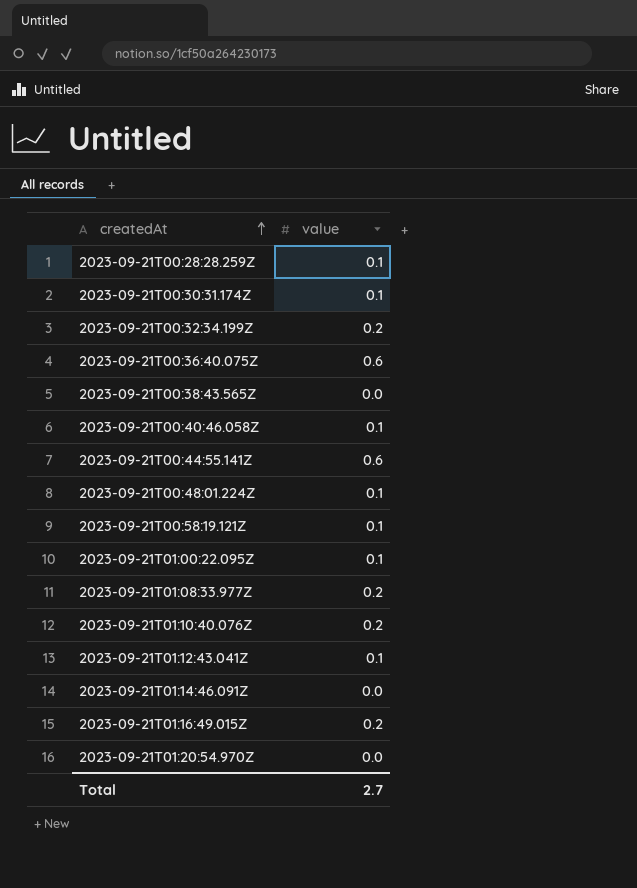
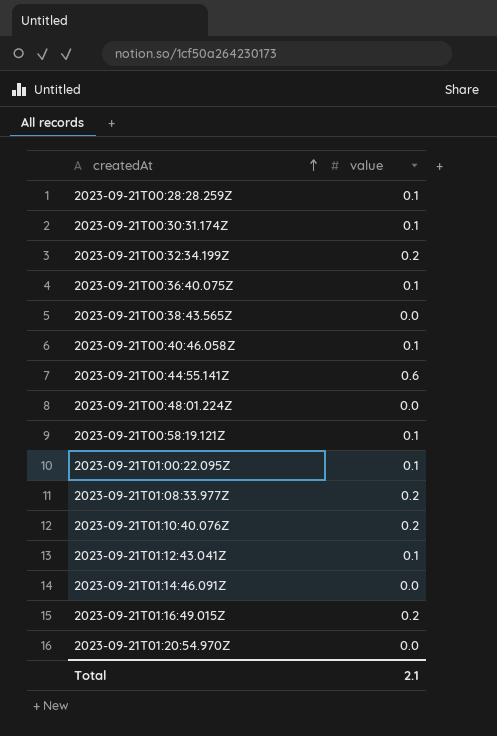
2023-09-21T00:36:40.075Z | value: 0.6 -> 0.1
2023-09-21T00:48:01.224Z | value: 0.1 -> 0.0
Total | value: 2.7 -> 2.1

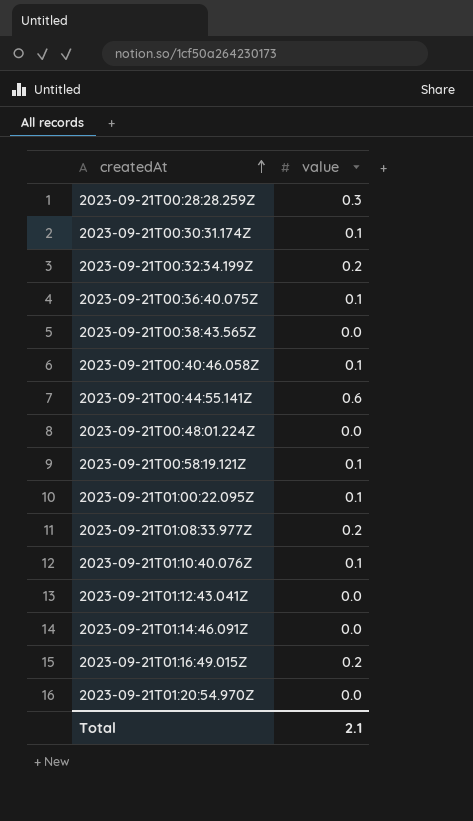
2023-09-21T00:28:28.259Z | value: 0.1 -> 0.3
2023-09-21T01:10:40.076Z | value: 0.2 -> 0.1
2023-09-21T01:12:43.041Z | value: 0.1 -> 0.0

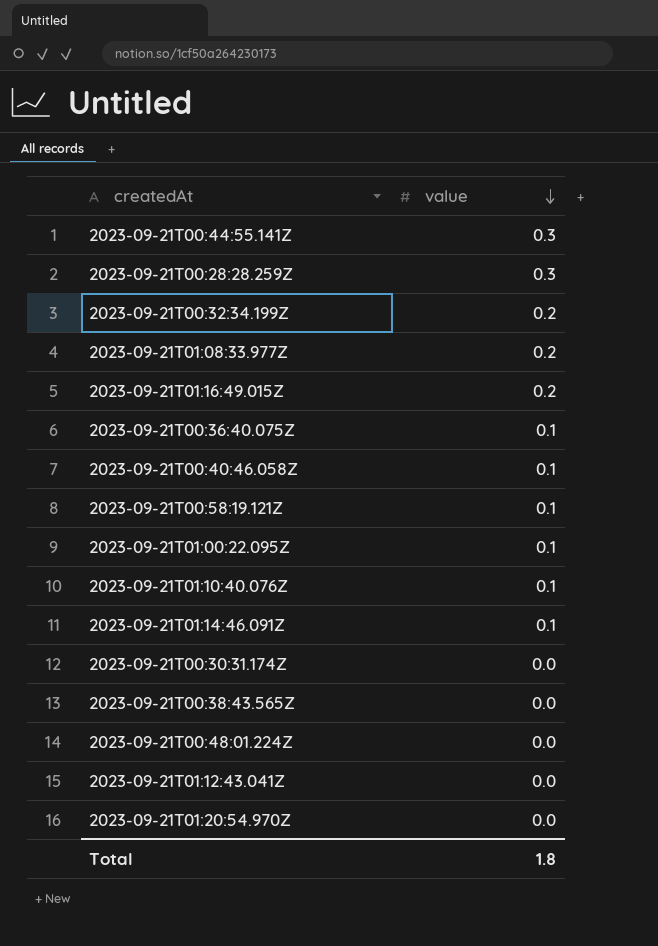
row order: createdAt ascending -> value descending
2023-09-21T00:44:55.141Z | value: 0.6 -> 0.3
2023-09-21T01:14:46.091Z | value: 0.0 -> 0.1
2023-09-21T00:30:31.174Z | value: 0.1 -> 0.0
Total | value: 2.1 -> 1.8

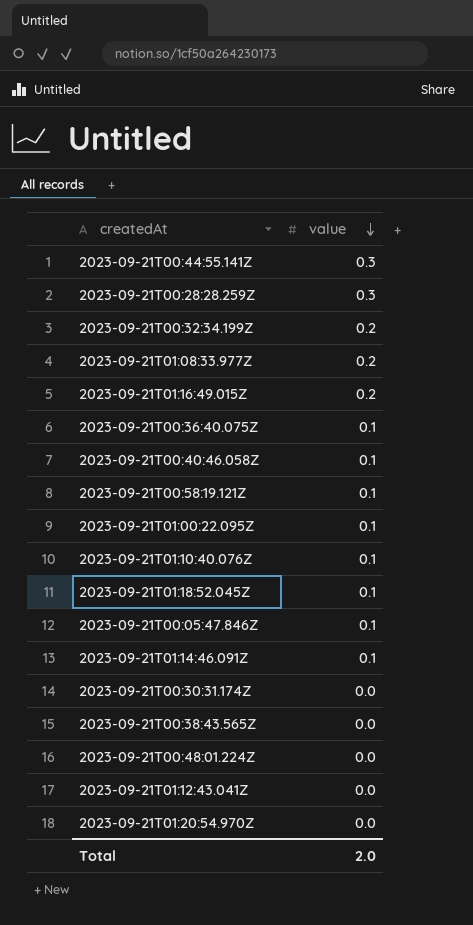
row 2023-09-21T01:18:52.045Z: none -> 0.1
row 2023-09-21T00:05:47.846Z: none -> 0.1
Total | value: 1.8 -> 2.0

